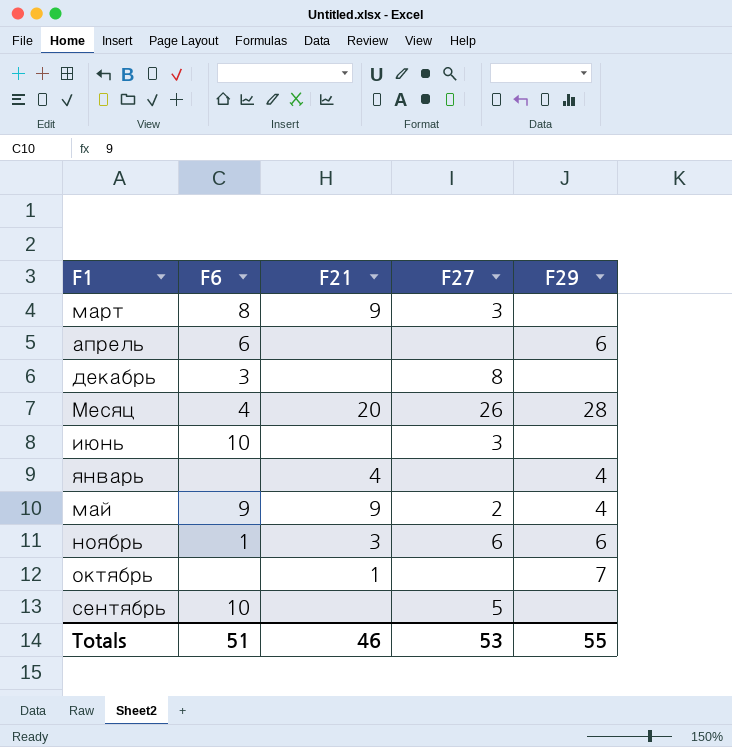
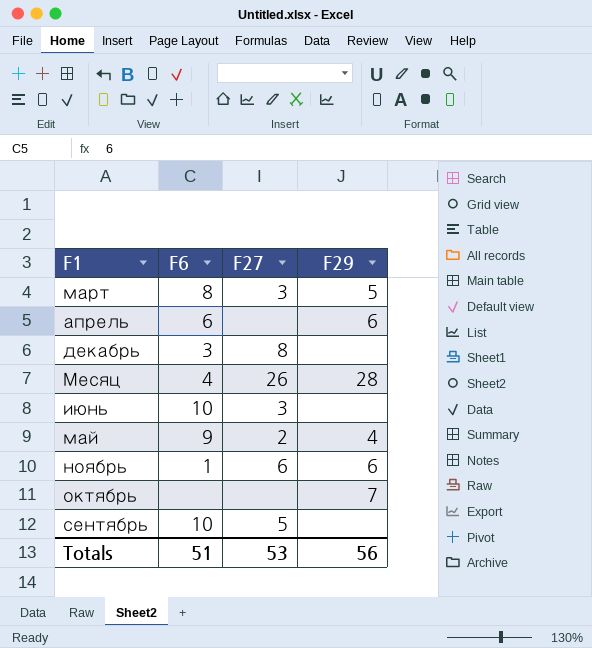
column F21 | position: 3 -> none
row январь: none | 4 | none | 4 -> none
март | F29: none -> 5
Totals | F29: 55 -> 56

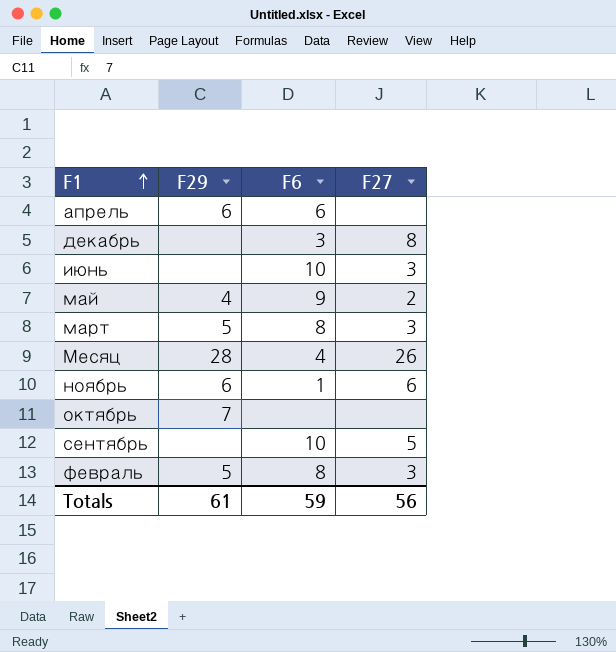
row order: none -> F1 ascending
column F29 | position: 4 -> 2
row февраль: none -> 5 | 8 | 3
Totals | F29: 56 -> 61
Totals | F6: 51 -> 59
Totals | F27: 53 -> 56

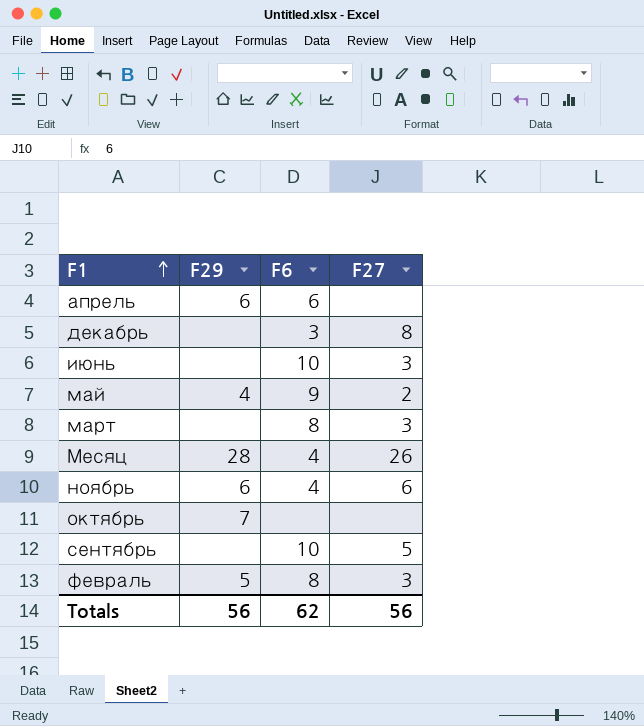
март | F29: 5 -> none
ноябрь | F6: 1 -> 4
Totals | F29: 61 -> 56
Totals | F6: 59 -> 62

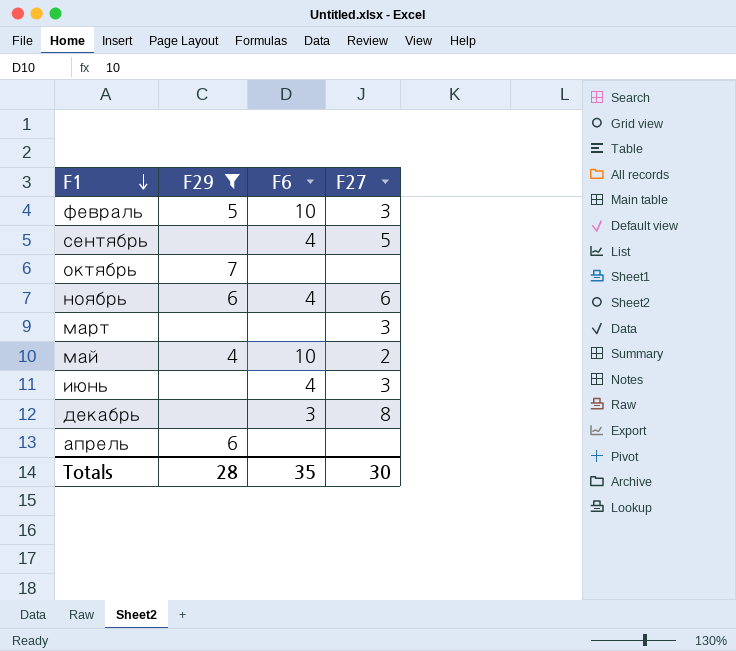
filter: none -> F29 != 28
row order: F1 ascending -> F1 descending
февраль | F6: 8 -> 10
сентябрь | F6: 10 -> 4
март | F6: 8 -> none
май | F6: 9 -> 10
июнь | F6: 10 -> 4
апрель | F6: 6 -> none
Totals | F29: 56 -> 28
Totals | F6: 62 -> 35
Totals | F27: 56 -> 30

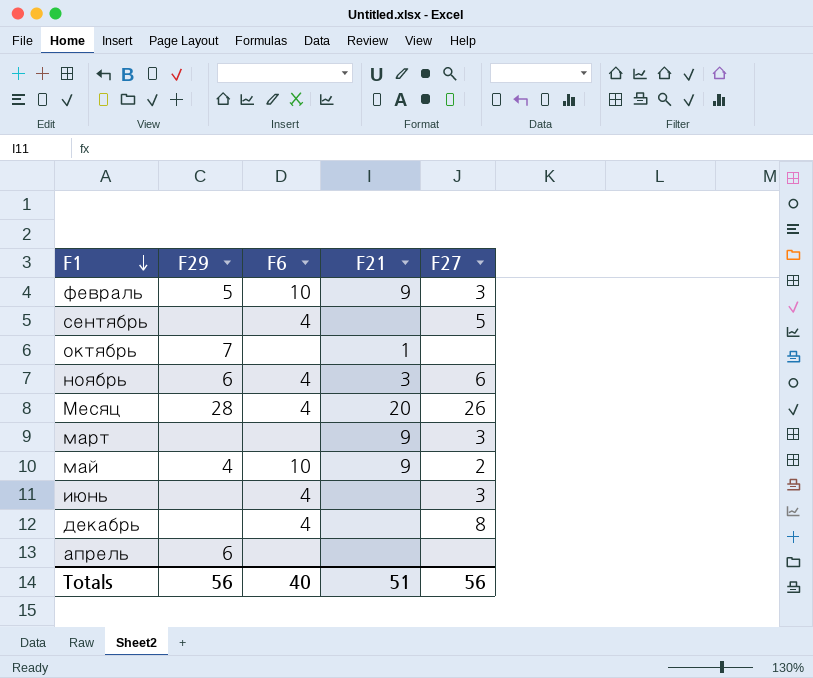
filter: F29 != 28 -> none
column F21 | position: none -> 4
декабрь | F6: 3 -> 4
Totals | F29: 28 -> 56
Totals | F6: 35 -> 40
Totals | F27: 30 -> 56

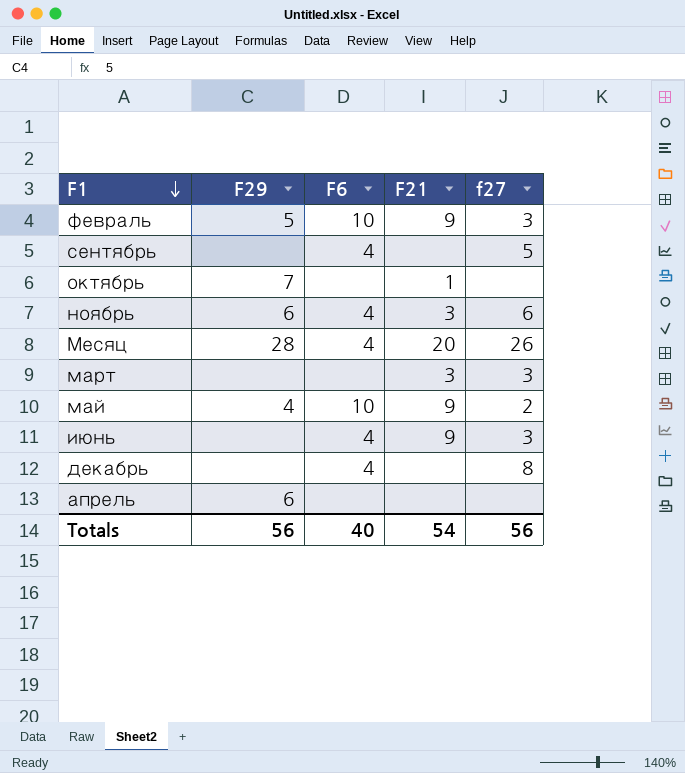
column name: F27 -> f27
март | F21: 9 -> 3
июнь | F21: none -> 9
Totals | F21: 51 -> 54

